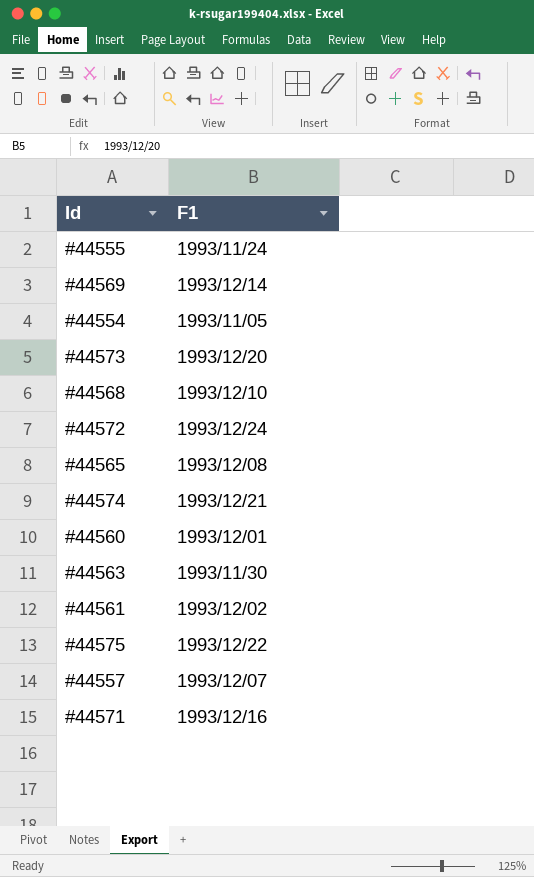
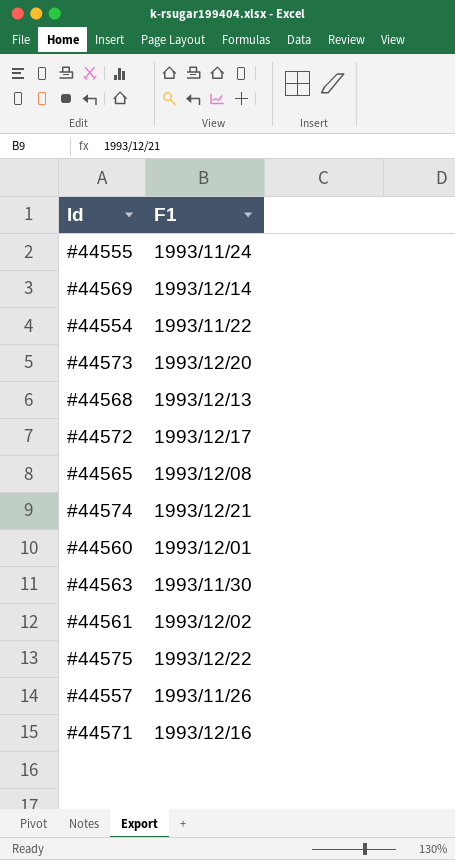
#44554 | F1: 1993/11/05 -> 1993/11/22
#44568 | F1: 1993/12/10 -> 1993/12/13
#44572 | F1: 1993/12/24 -> 1993/12/17
#44557 | F1: 1993/12/07 -> 1993/11/26

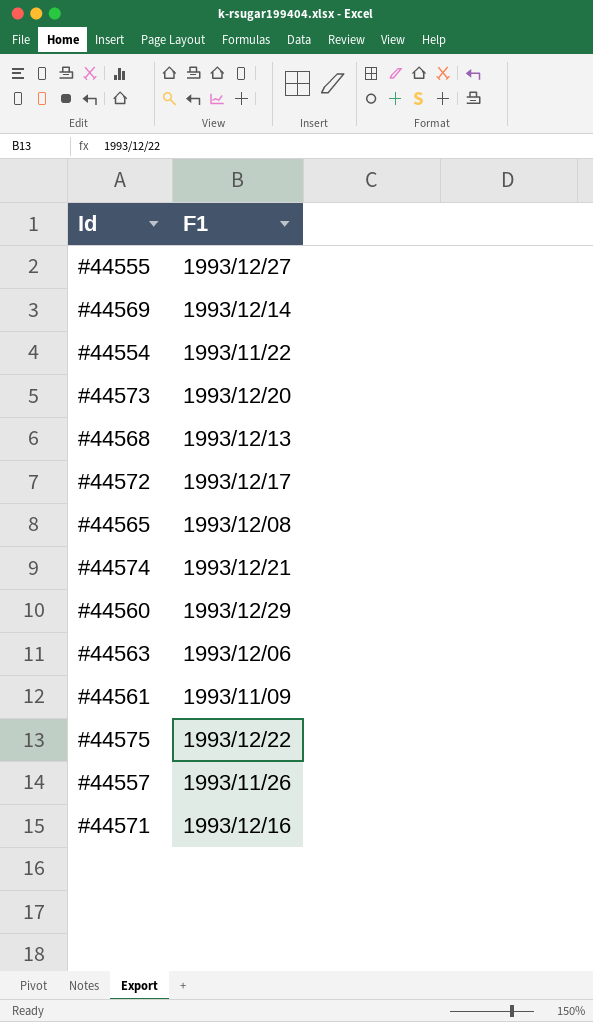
#44555 | F1: 1993/11/24 -> 1993/12/27
#44560 | F1: 1993/12/01 -> 1993/12/29
#44563 | F1: 1993/11/30 -> 1993/12/06
#44561 | F1: 1993/12/02 -> 1993/11/09

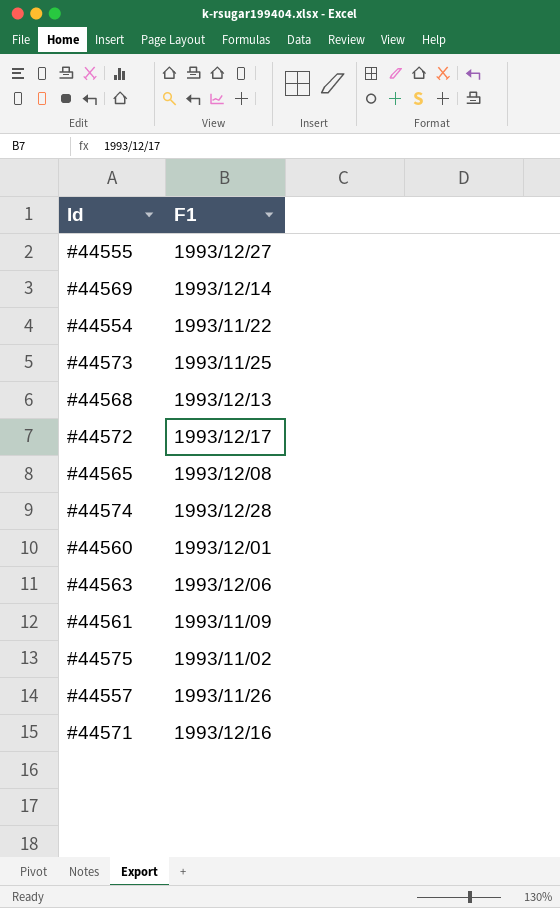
#44573 | F1: 1993/12/20 -> 1993/11/25
#44574 | F1: 1993/12/21 -> 1993/12/28
#44560 | F1: 1993/12/29 -> 1993/12/01
#44575 | F1: 1993/12/22 -> 1993/11/02

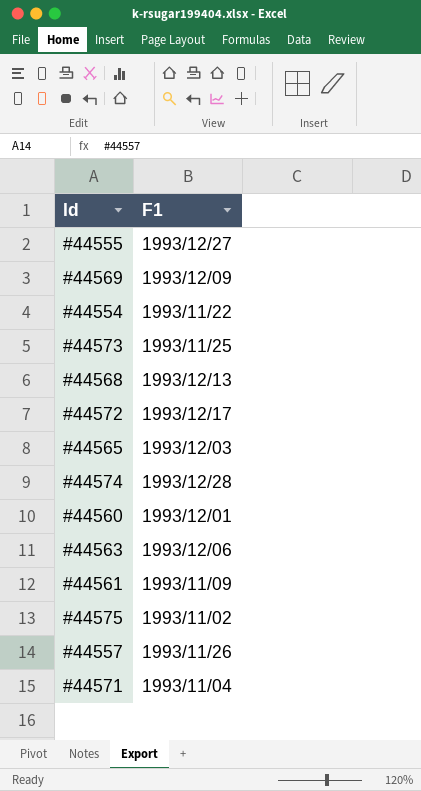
#44569 | F1: 1993/12/14 -> 1993/12/09
#44565 | F1: 1993/12/08 -> 1993/12/03
#44571 | F1: 1993/12/16 -> 1993/11/04

